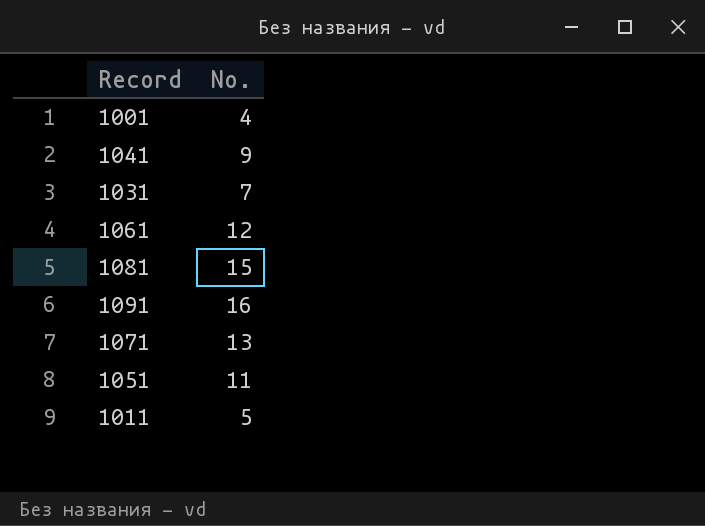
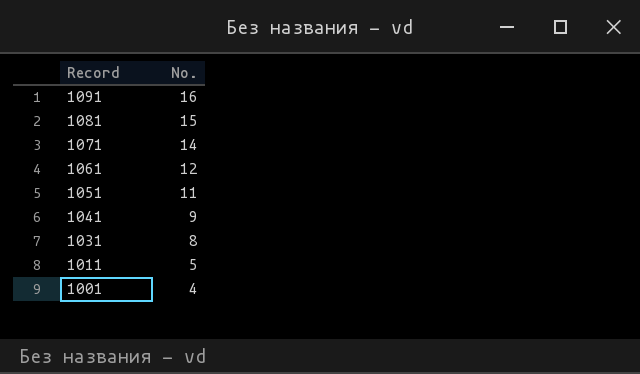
row order: none -> Record descending
1071 | No.: 13 -> 14
1031 | No.: 7 -> 8

